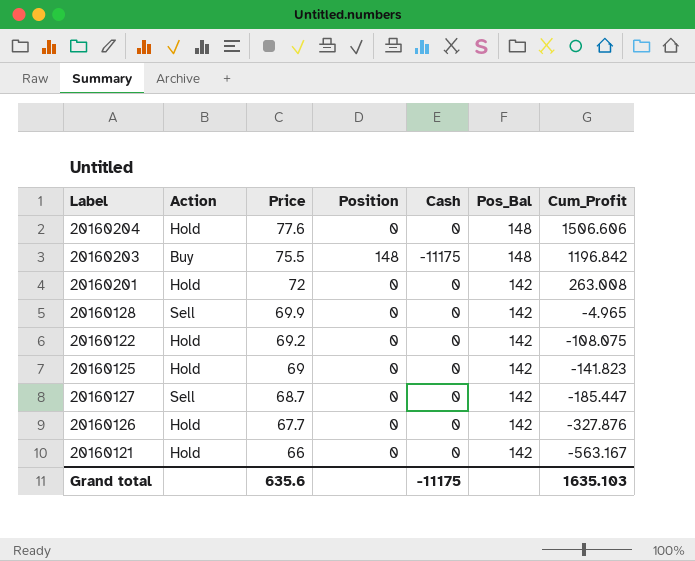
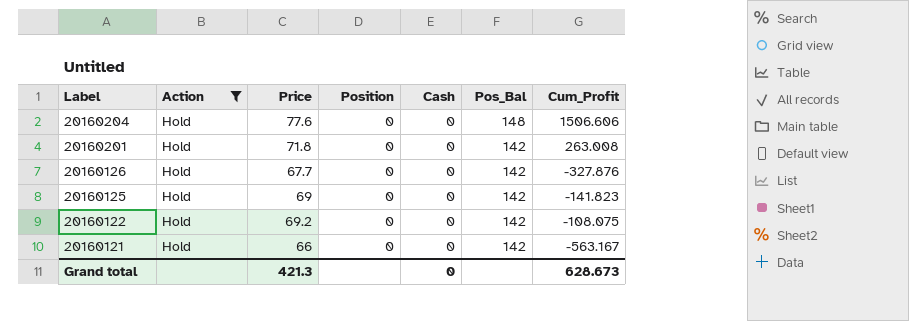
filter: none -> Action = Hold
row order: Price descending -> Label descending
20160201 | Price: 72 -> 71.8
Grand total | Price: 635.6 -> 421.3
Grand total | Cash: -11175 -> 0
Grand total | Cum_Profit: 1635.103 -> 628.673

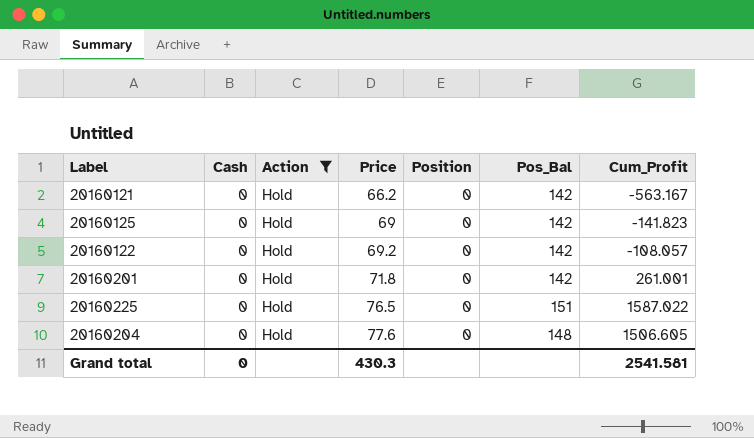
row order: Label descending -> Price ascending
column Cash | position: 5 -> 2
row 20160126: Hold | 67.7 | 0 | 0 | 142 | -327.876 -> none
20160121 | Price: 66 -> 66.2
20160122 | Cum_Profit: -108.075 -> -108.057
20160201 | Cum_Profit: 263.008 -> 261.001
row 20160225: none -> 0 | Hold | 76.5 | 0 | 151 | 1587.022
20160204 | Cum_Profit: 1506.606 -> 1506.605
Grand total | Price: 421.3 -> 430.3
Grand total | Cum_Profit: 628.673 -> 2541.581

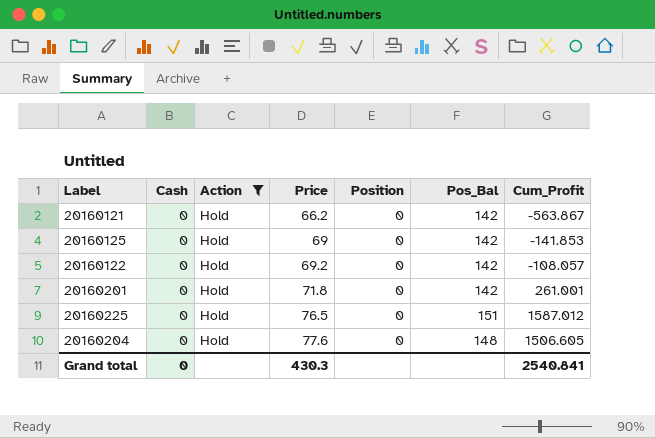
20160121 | Cum_Profit: -563.167 -> -563.867
20160125 | Cum_Profit: -141.823 -> -141.853
20160225 | Cum_Profit: 1587.022 -> 1587.012
Grand total | Cum_Profit: 2541.581 -> 2540.841

